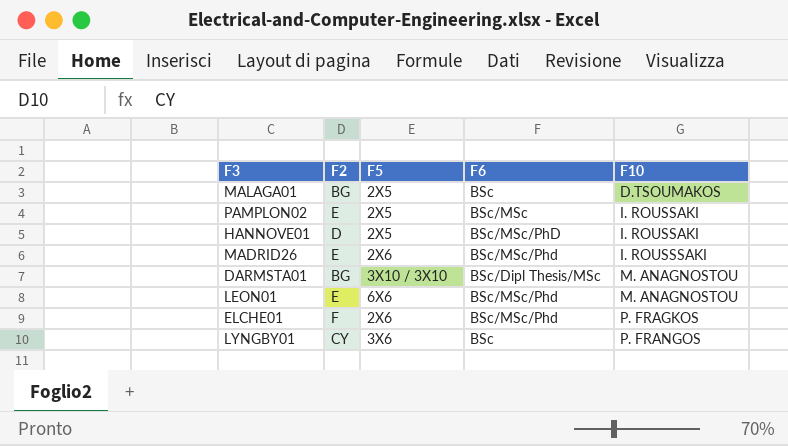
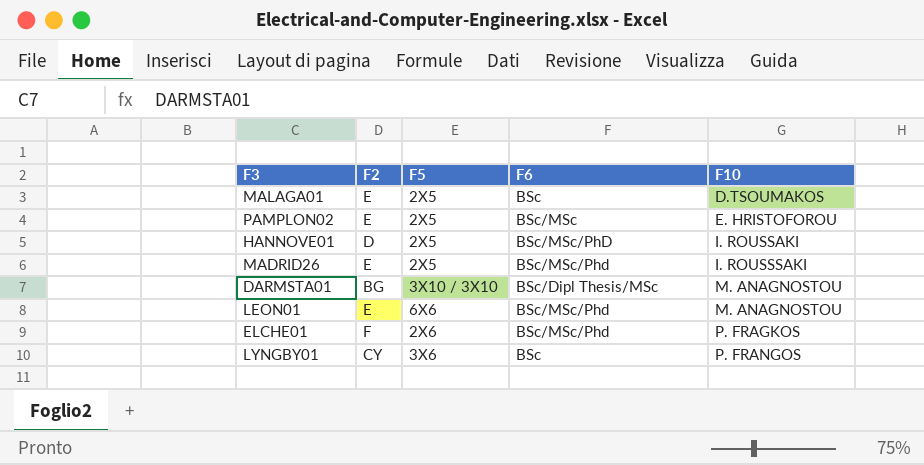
MALAGA01 | F2: BG -> E
PAMPLON02 | F10: I. ROUSSAKI -> E. HRISTOFOROU
MADRID26 | F5: 2Χ6 -> 2X5

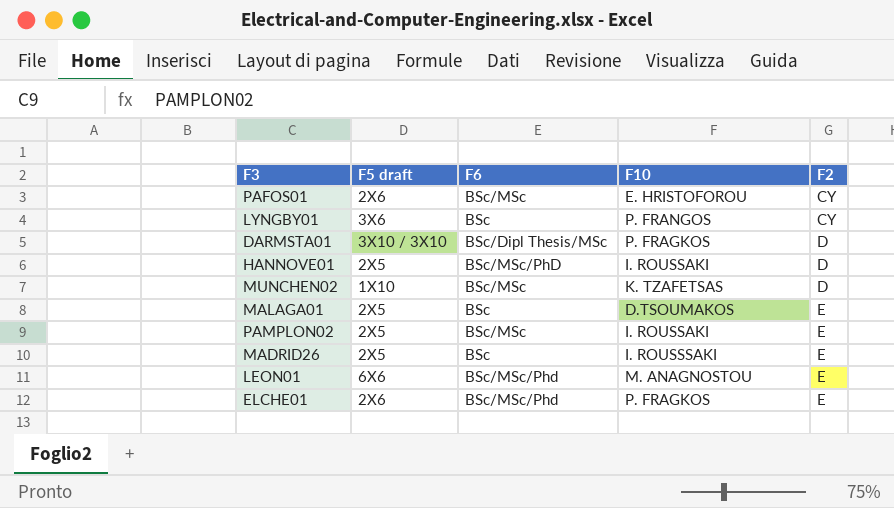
row order: F10 ascending -> F2 ascending
column name: F5 -> F5 draft
column F2 | position: 2 -> 5
row PAFOS01: none -> 2X6 | BSc/MSc | E. HRISTOFOROU | CY
DARMSTA01 | F10: M. ANAGNOSTOU -> P. FRAGKOS
DARMSTA01 | F2: BG -> D
row MUNCHEN02: none -> 1X10 | BSc/MSc | K. TZAFETSAS | D
PAMPLON02 | F10: E. HRISTOFOROU -> I. ROUSSAKI
MADRID26 | F6: BSc/MSc/Phd -> BSc
ELCHE01 | F2: F -> E

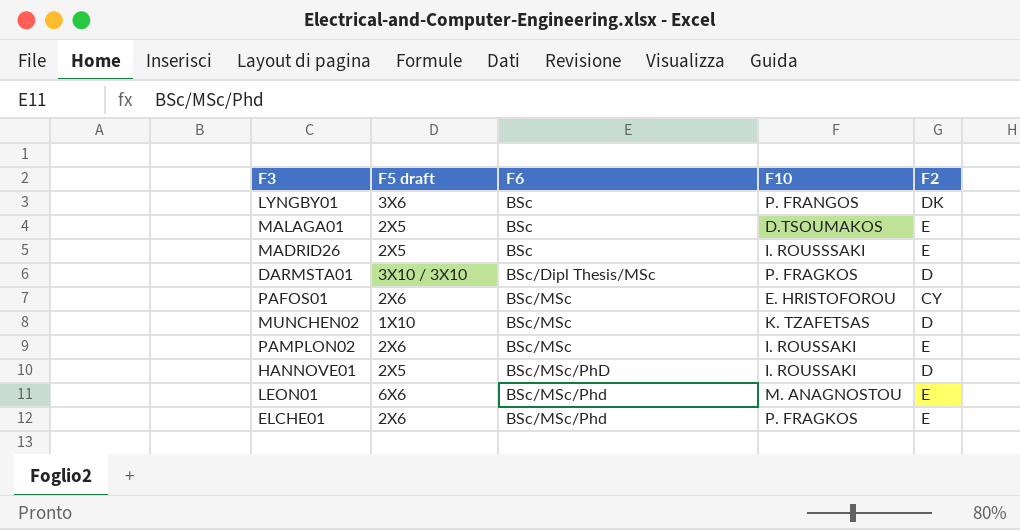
row order: F2 ascending -> F6 ascending
LYNGBY01 | F2: CY -> DK
PAMPLON02 | F5 draft: 2X5 -> 2X6

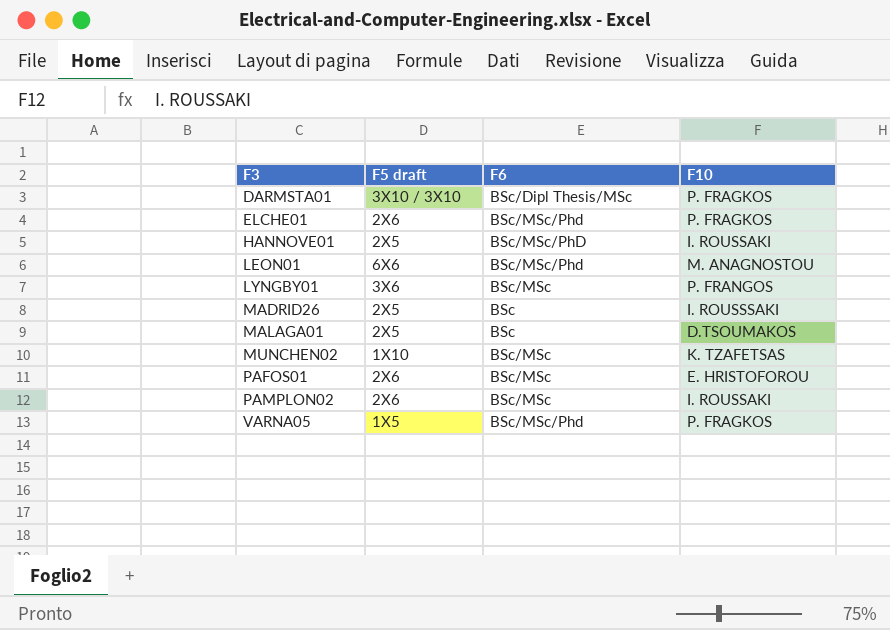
row order: F6 ascending -> F3 ascending
column F2 | position: 5 -> none
LYNGBY01 | F6: BSc -> BSc/MSc
row VARNA05: none -> 1X5 | BSc/MSc/Phd | P. FRAGKOS

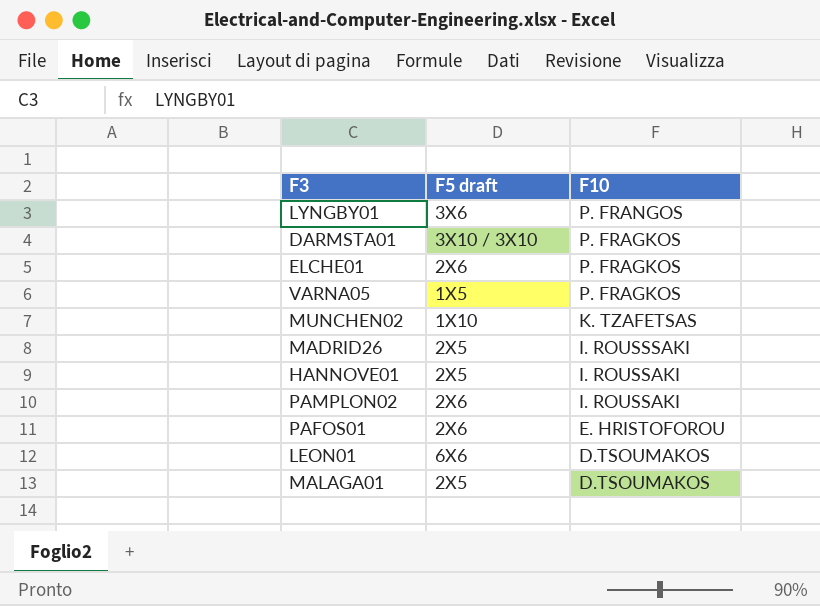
row order: F3 ascending -> F10 descending
column F6 | position: 3 -> none
LEON01 | F10: M. ANAGNOSTOU -> D.TSOUMAKOS

